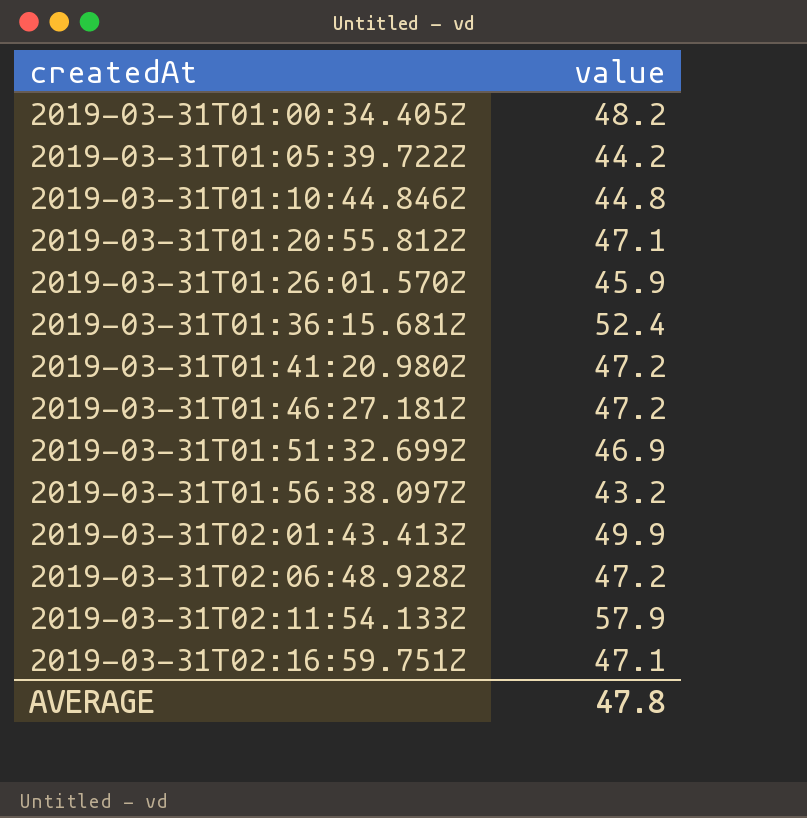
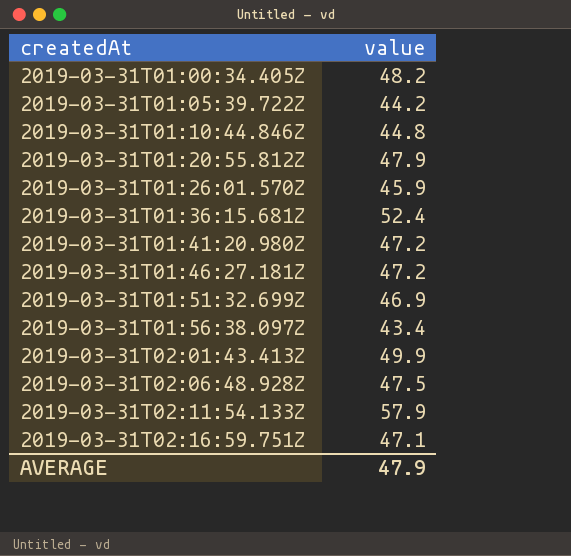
2019-03-31T01:20:55.812Z | value: 47.1 -> 47.9
2019-03-31T01:56:38.097Z | value: 43.2 -> 43.4
2019-03-31T02:06:48.928Z | value: 47.2 -> 47.5
AVERAGE | value: 47.8 -> 47.9

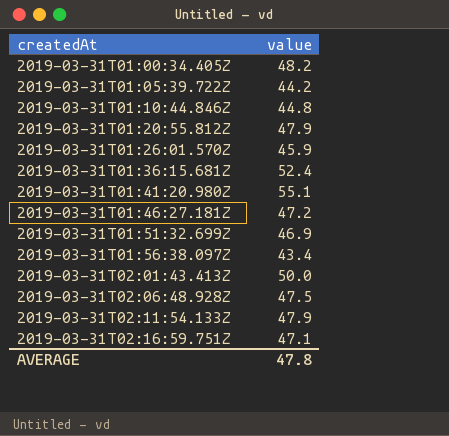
2019-03-31T01:41:20.980Z | value: 47.2 -> 55.1
2019-03-31T02:01:43.413Z | value: 49.9 -> 50.0
2019-03-31T02:11:54.133Z | value: 57.9 -> 47.9
AVERAGE | value: 47.9 -> 47.8

